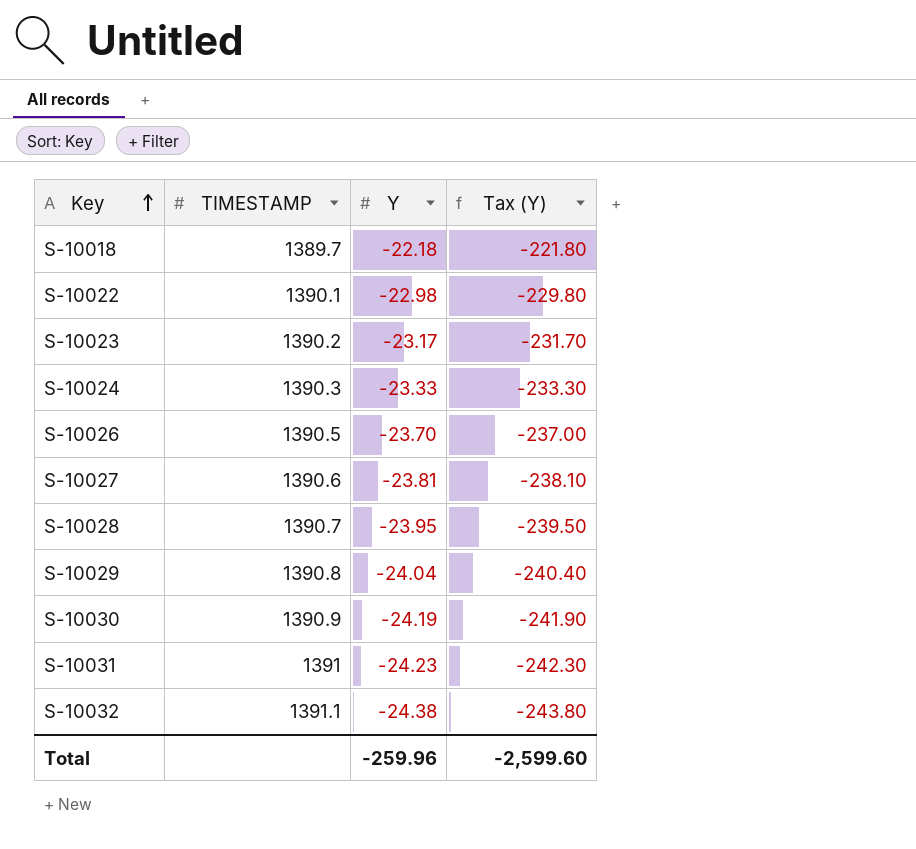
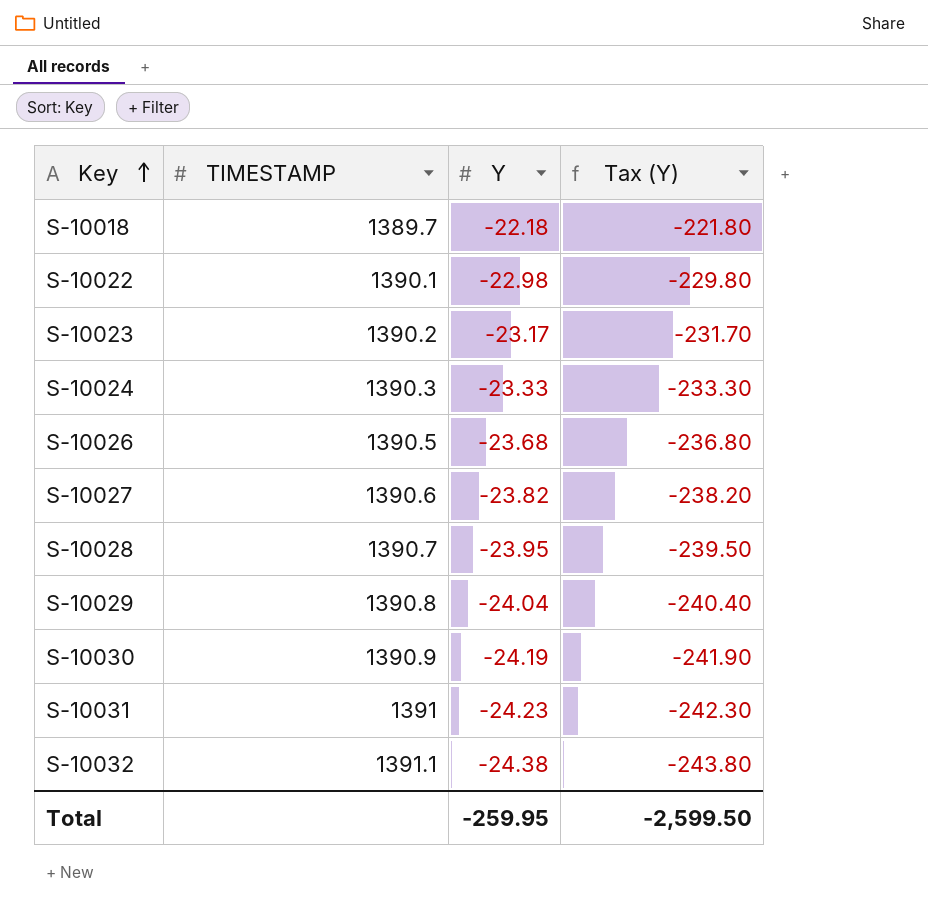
S-10026 | Y: -23.70 -> -23.68
S-10026 | Tax (Y): -237.00 -> -236.80
S-10027 | Y: -23.81 -> -23.82
S-10027 | Tax (Y): -238.10 -> -238.20
Total | Y: -259.96 -> -259.95
Total | Tax (Y): -2,599.60 -> -2,599.50

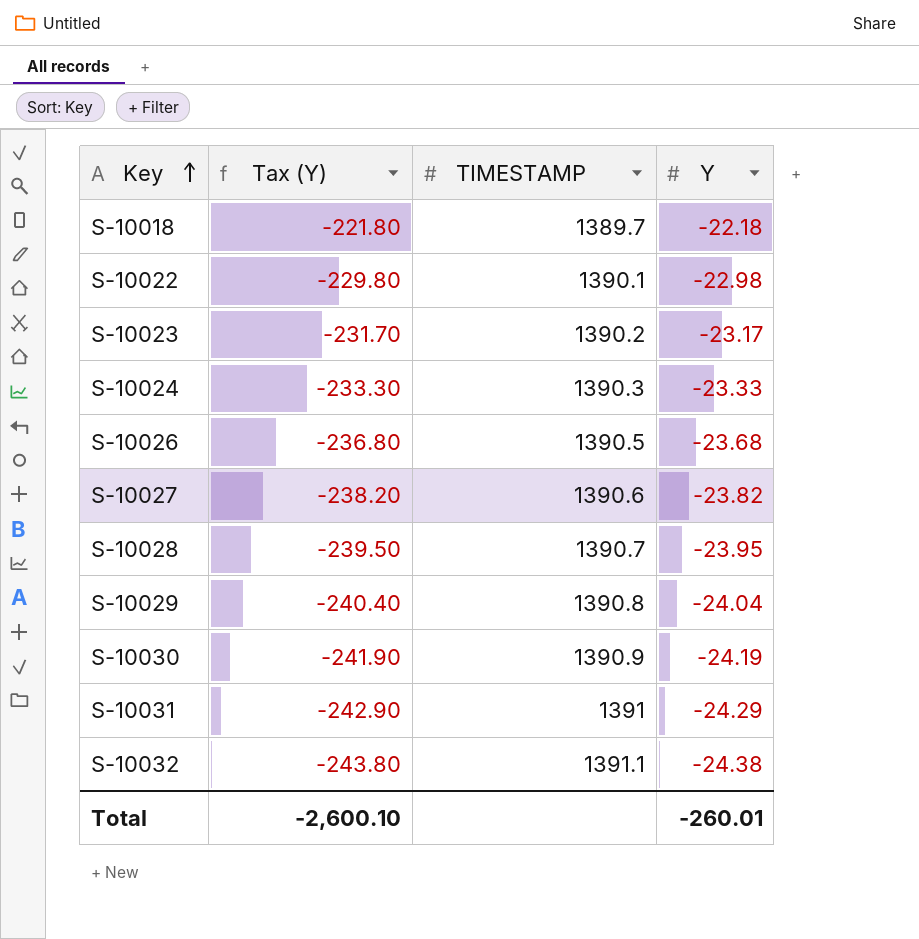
column Tax (Y) | position: 4 -> 2
S-10031 | Tax (Y): -242.30 -> -242.90
S-10031 | Y: -24.23 -> -24.29
Total | Tax (Y): -2,599.50 -> -2,600.10
Total | Y: -259.95 -> -260.01

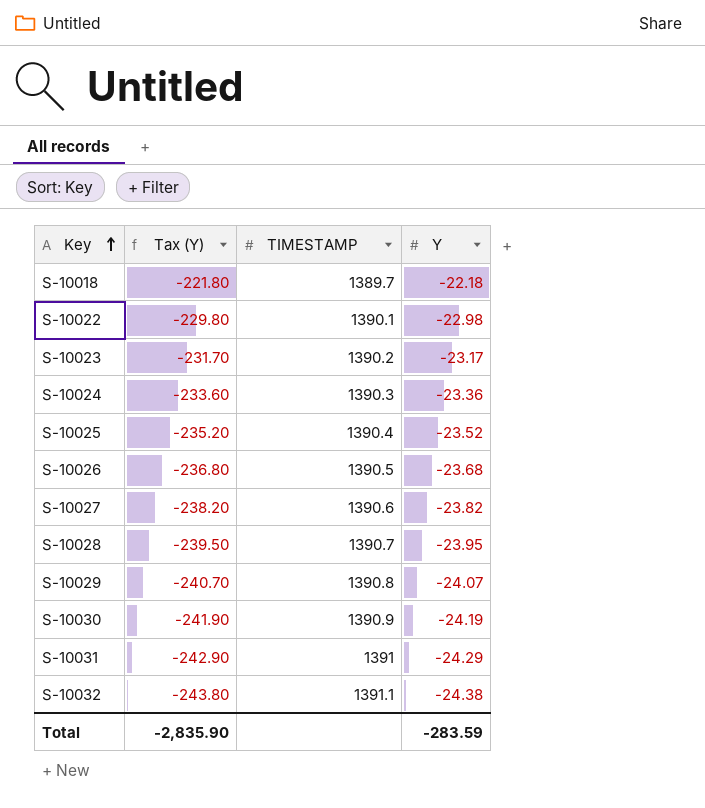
S-10024 | Tax (Y): -233.30 -> -233.60
S-10024 | Y: -23.33 -> -23.36
row S-10025: none -> -235.20 | 1390.4 | -23.52
S-10029 | Tax (Y): -240.40 -> -240.70
S-10029 | Y: -24.04 -> -24.07
Total | Tax (Y): -2,600.10 -> -2,835.90
Total | Y: -260.01 -> -283.59

